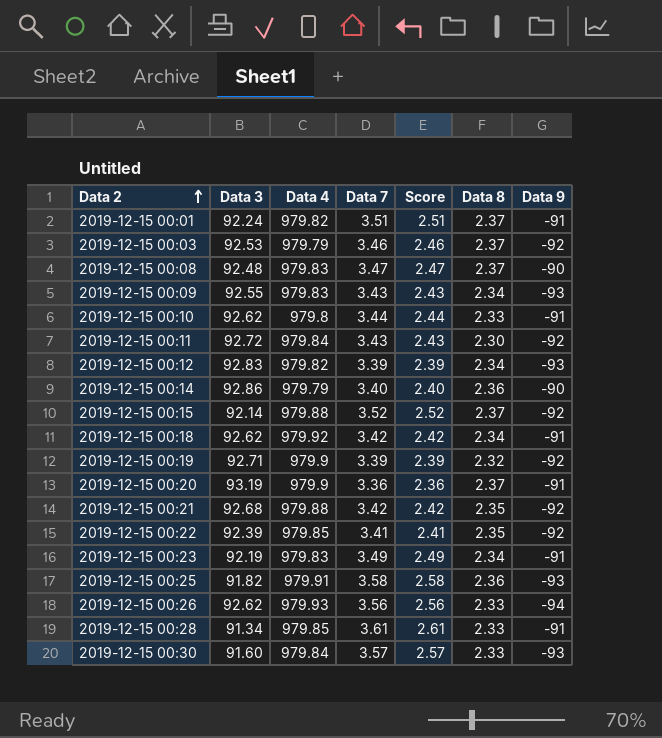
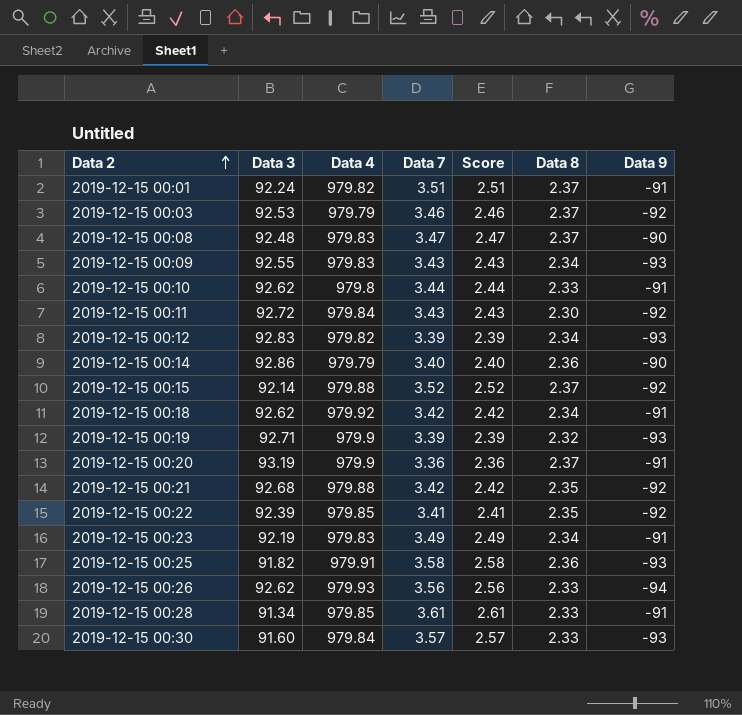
2019-12-15 00:19 | Data 9: -92 -> -93

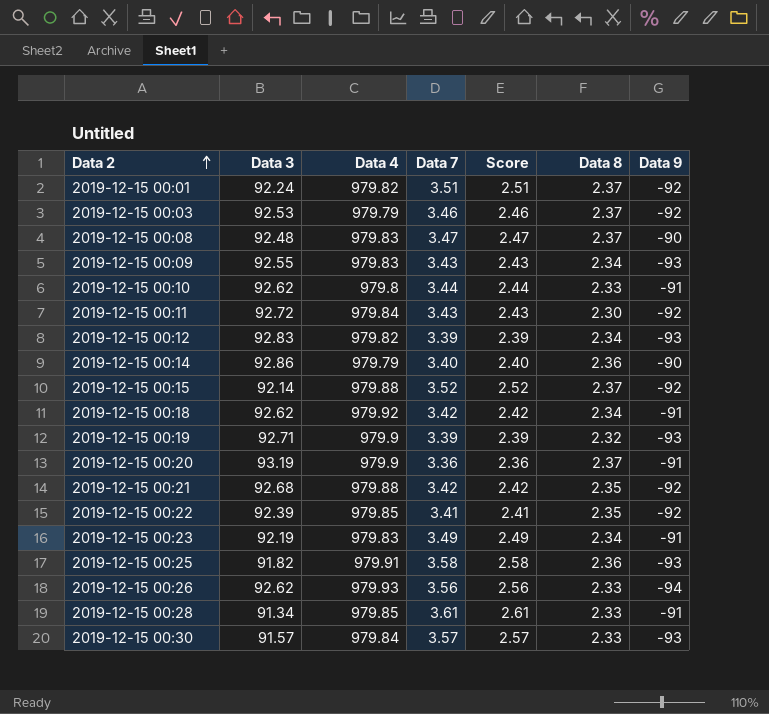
2019-12-15 00:01 | Data 9: -91 -> -92
2019-12-15 00:30 | Data 3: 91.60 -> 91.57

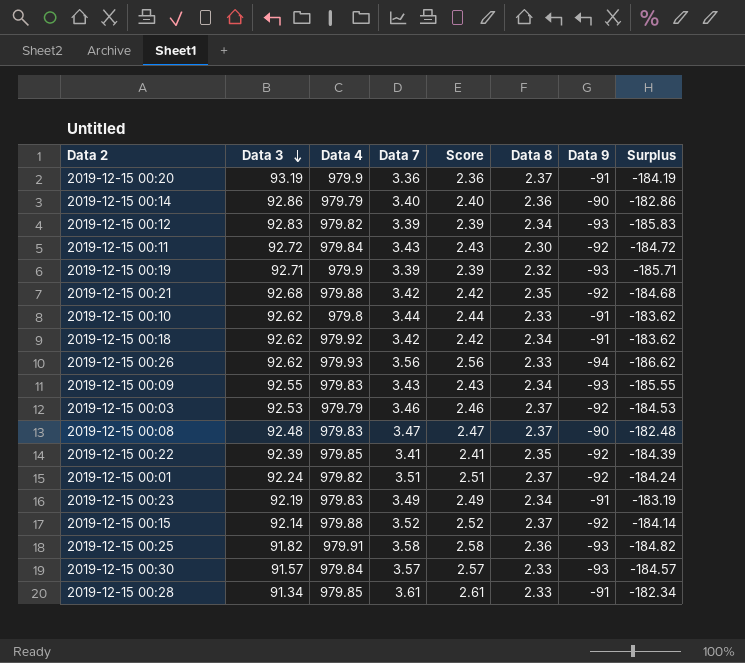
row order: Data 2 ascending -> Data 3 descending
column Surplus | formula: none -> [Data 9] - [Data 3]

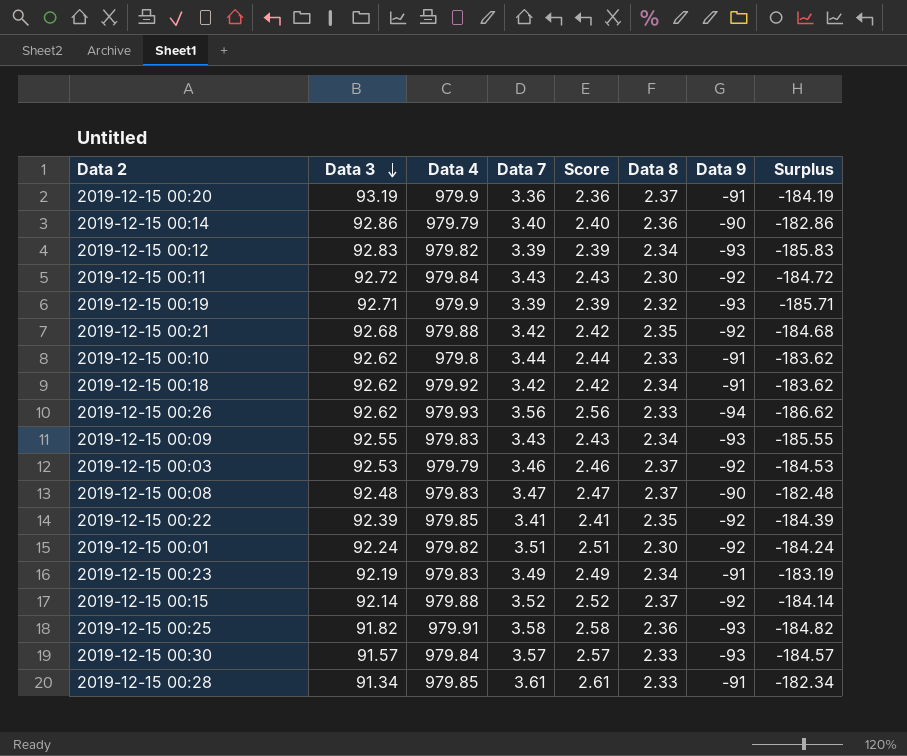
2019-12-15 00:01 | Data 8: 2.37 -> 2.30

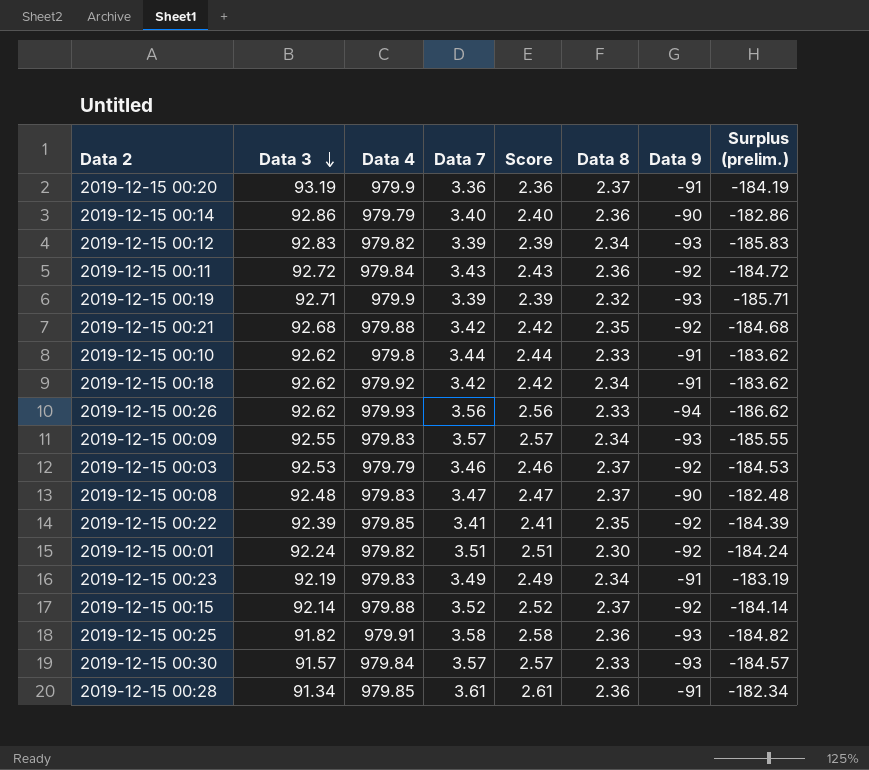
column name: Surplus -> Surplus (prelim.)
2019-12-15 00:11 | Data 8: 2.30 -> 2.36
2019-12-15 00:09 | Data 7: 3.43 -> 3.57
2019-12-15 00:09 | Score: 2.43 -> 2.57
2019-12-15 00:28 | Data 8: 2.33 -> 2.36

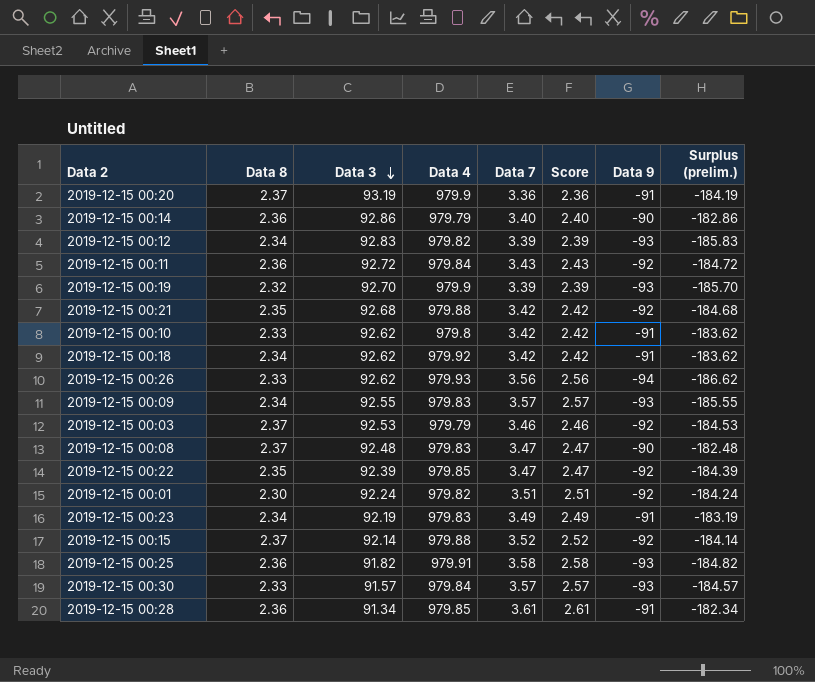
column Data 8 | position: 6 -> 2
2019-12-15 00:19 | Data 3: 92.71 -> 92.70
2019-12-15 00:19 | Surplus (prelim.): -185.71 -> -185.70
2019-12-15 00:10 | Data 7: 3.44 -> 3.42
2019-12-15 00:10 | Score: 2.44 -> 2.42
2019-12-15 00:22 | Data 7: 3.41 -> 3.47
2019-12-15 00:22 | Score: 2.41 -> 2.47

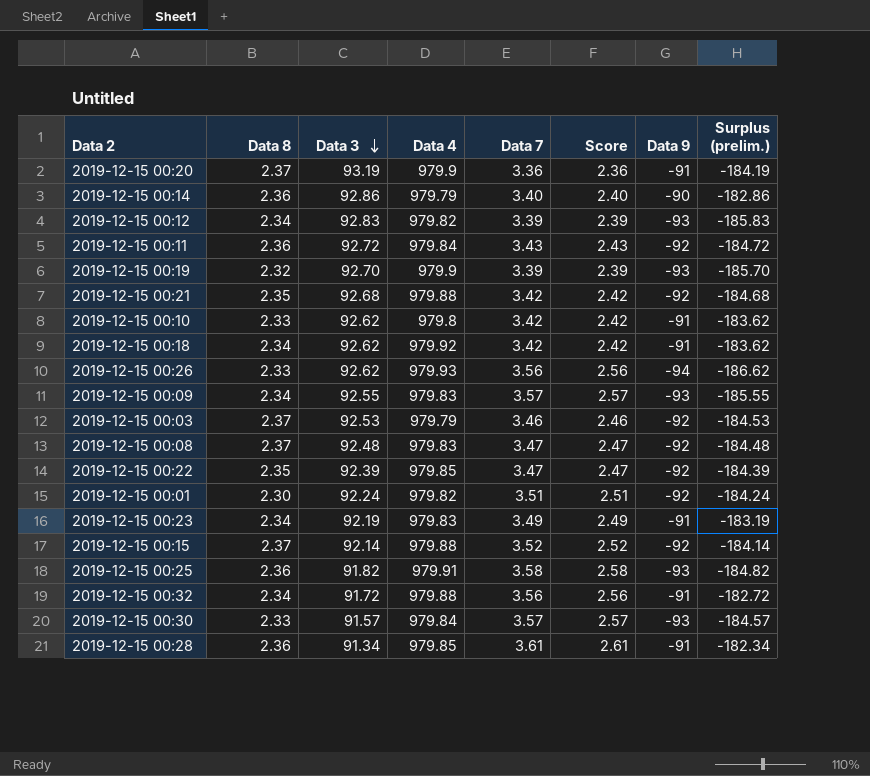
2019-12-15 00:08 | Data 9: -90 -> -92
2019-12-15 00:08 | Surplus (prelim.): -182.48 -> -184.48
row 2019-12-15 00:32: none -> 2.34 | 91.72 | 979.88 | 3.56 | 2.56 | -91 | -182.72

